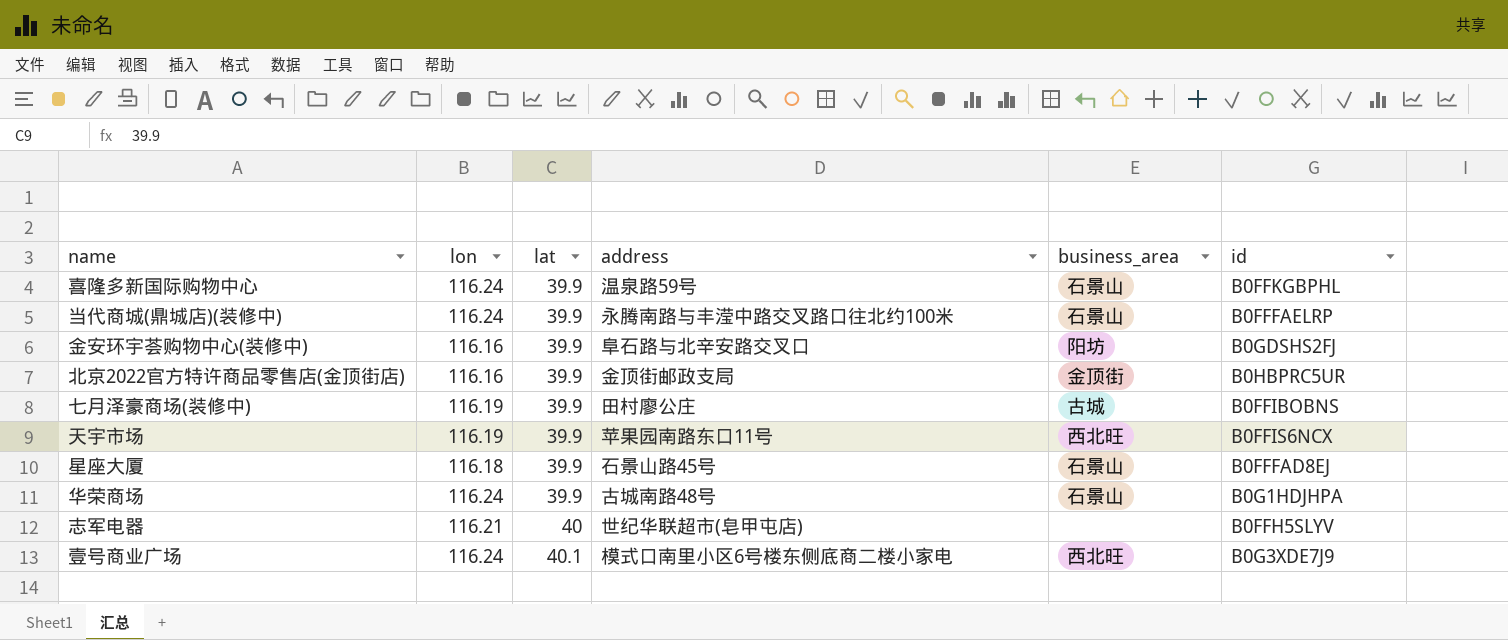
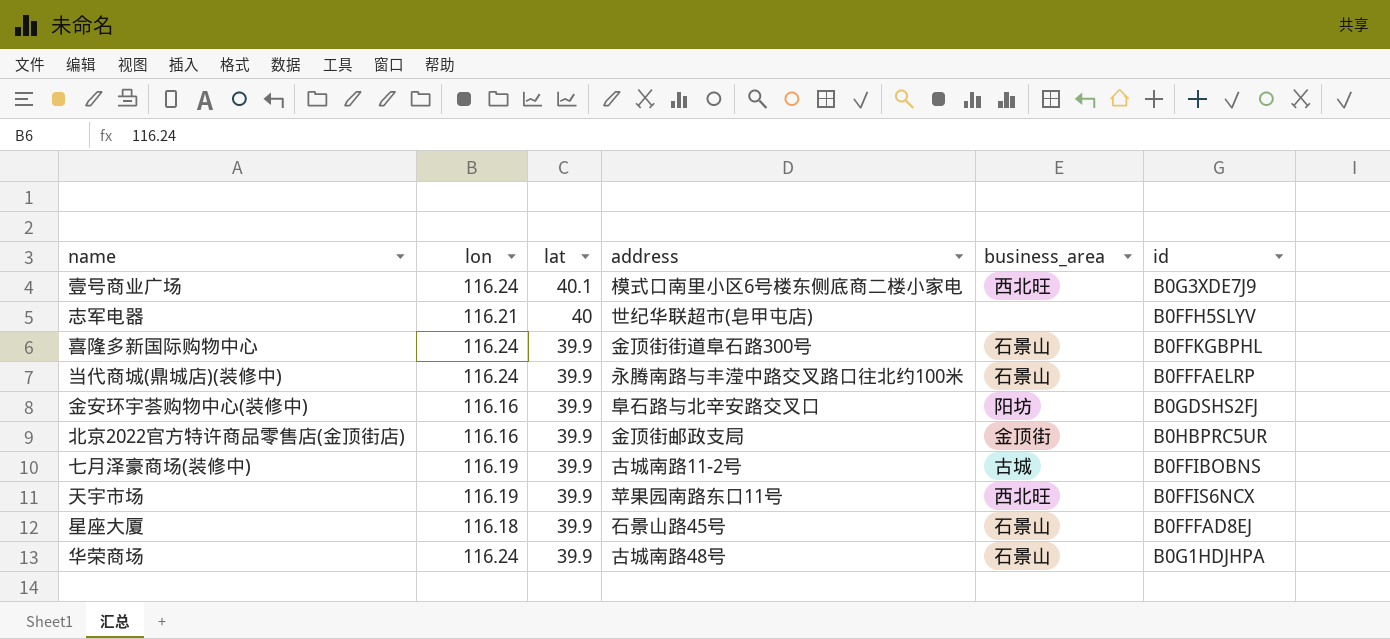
row order: lat ascending -> lat descending
喜隆多新国际购物中心 | address: 温泉路59号 -> 金顶街街道阜石路300号
七月泽豪商场(装修中) | address: 田村廖公庄 -> 古城南路11-2号

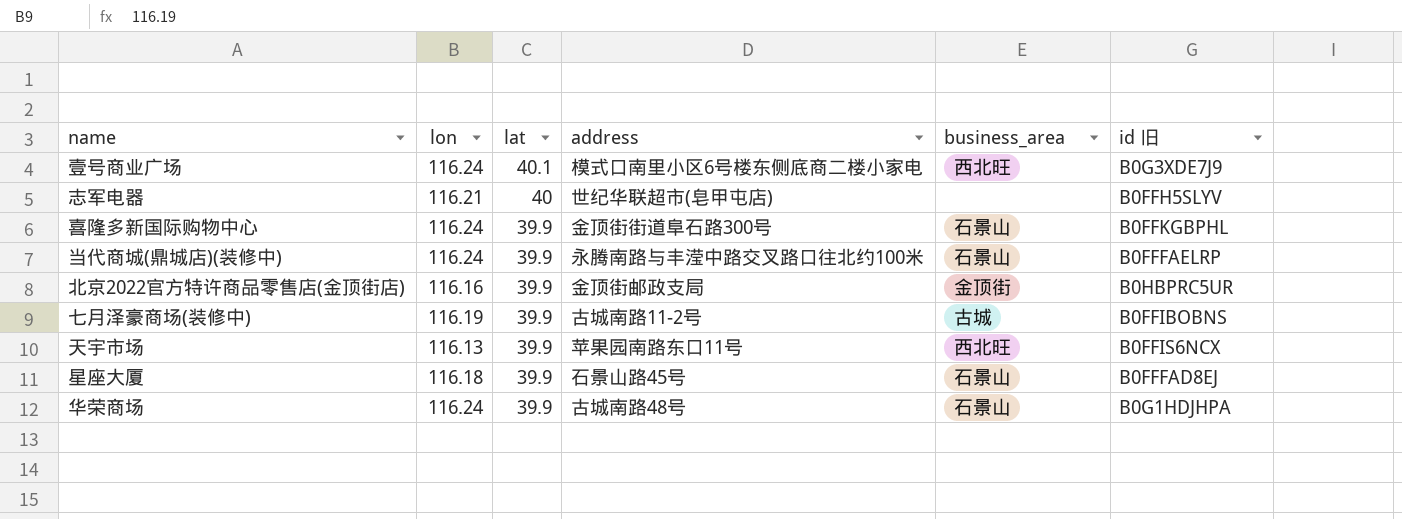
column name: id -> id 旧
row 金安环宇荟购物中心(装修中): 116.16 | 39.9 | 阜石路与北辛安路交叉口 | 阳坊 | B0GDSHS2FJ -> none
天宇市场 | lon: 116.19 -> 116.13

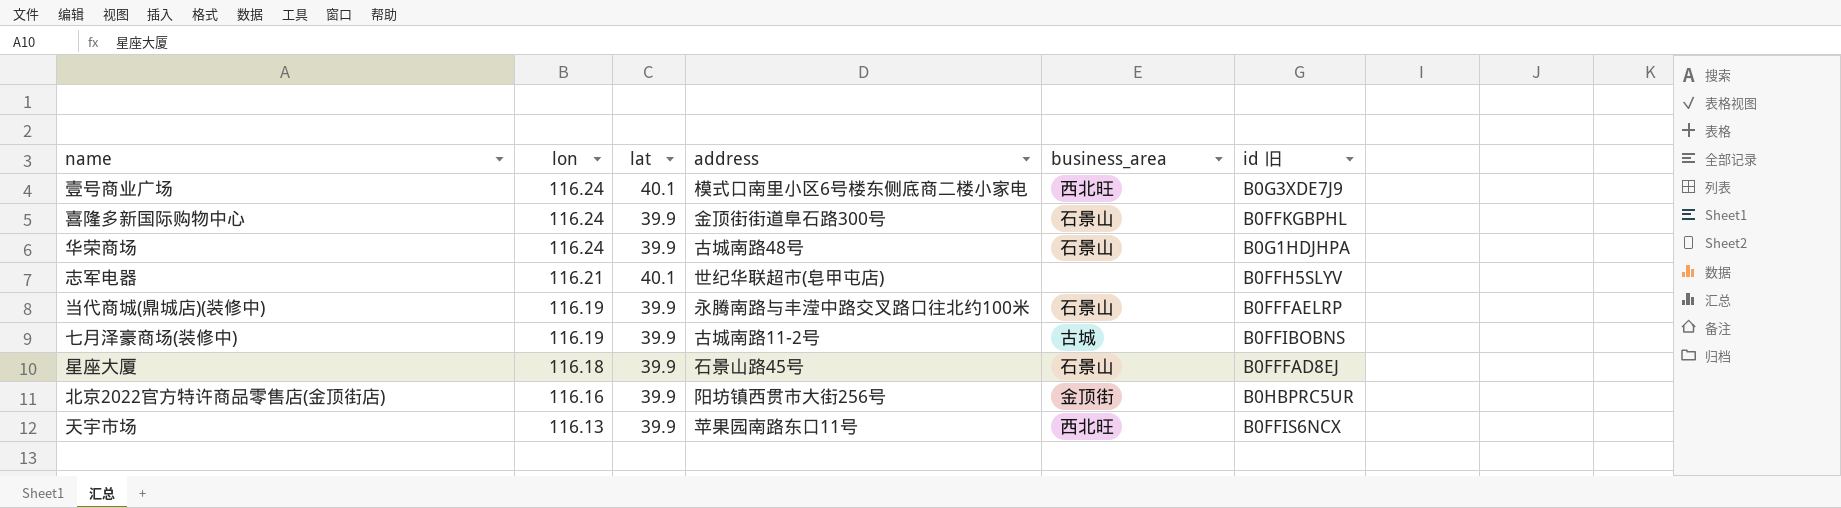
row order: lat descending -> lon descending
志军电器 | lat: 40 -> 40.1
当代商城(鼎城店)(装修中) | lon: 116.24 -> 116.19
北京2022官方特许商品零售店(金顶街店) | address: 金顶街邮政支局 -> 阳坊镇西贯市大街256号

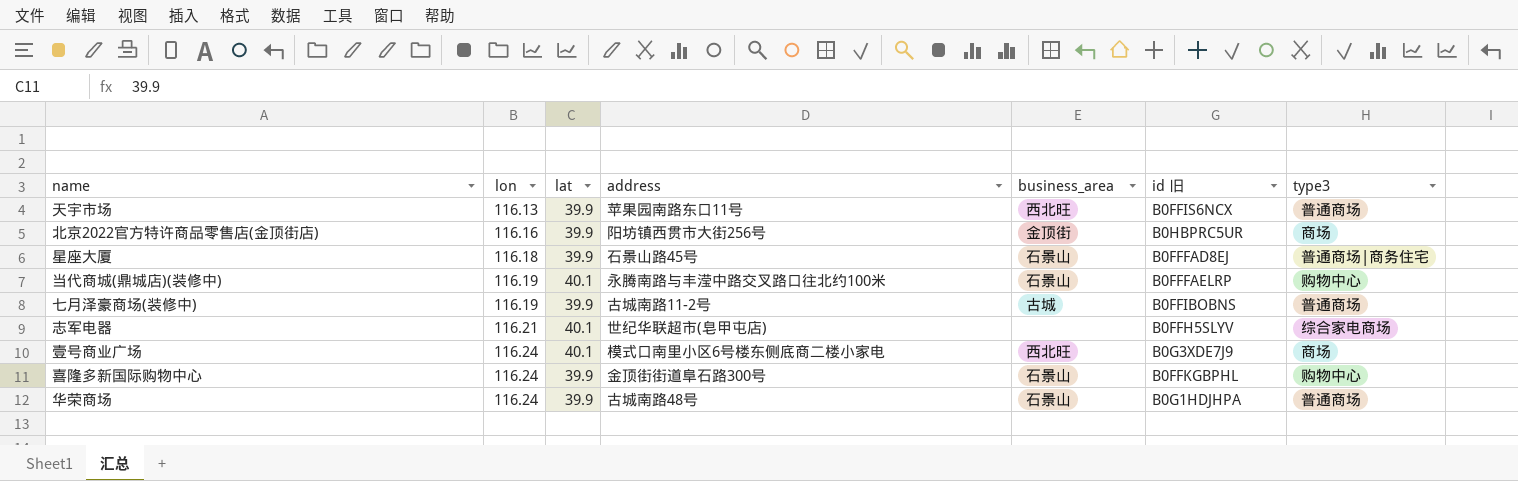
row order: lon descending -> lon ascending
column type3 | position: none -> 7
当代商城(鼎城店)(装修中) | lat: 39.9 -> 40.1

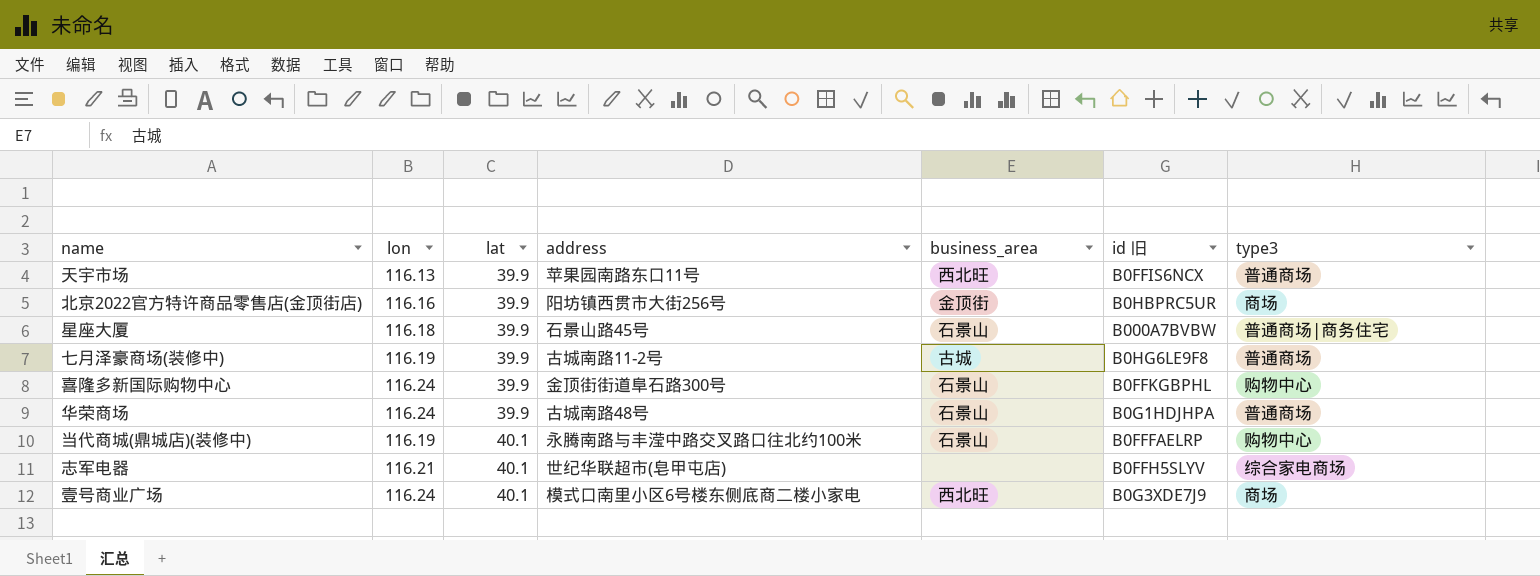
row order: lon ascending -> lat ascending
星座大厦 | id 旧: B0FFFAD8EJ -> B000A7BVBW
七月泽豪商场(装修中) | id 旧: B0FFIBOBNS -> B0HG6LE9F8

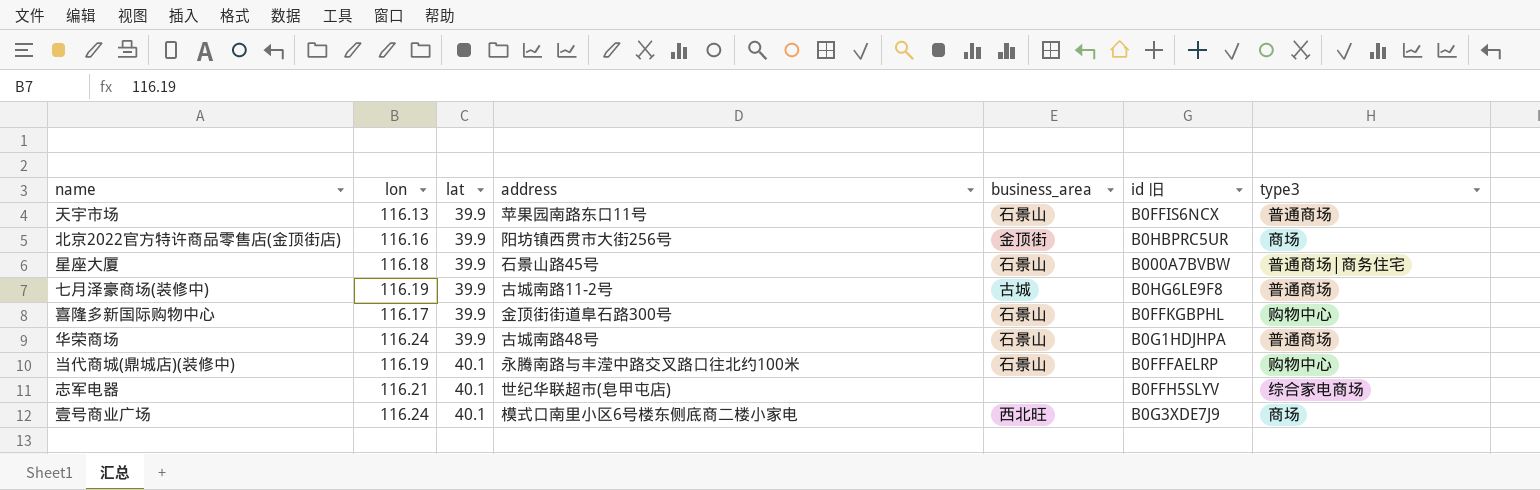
天宇市场 | business_area: 西北旺 -> 石景山
喜隆多新国际购物中心 | lon: 116.24 -> 116.17

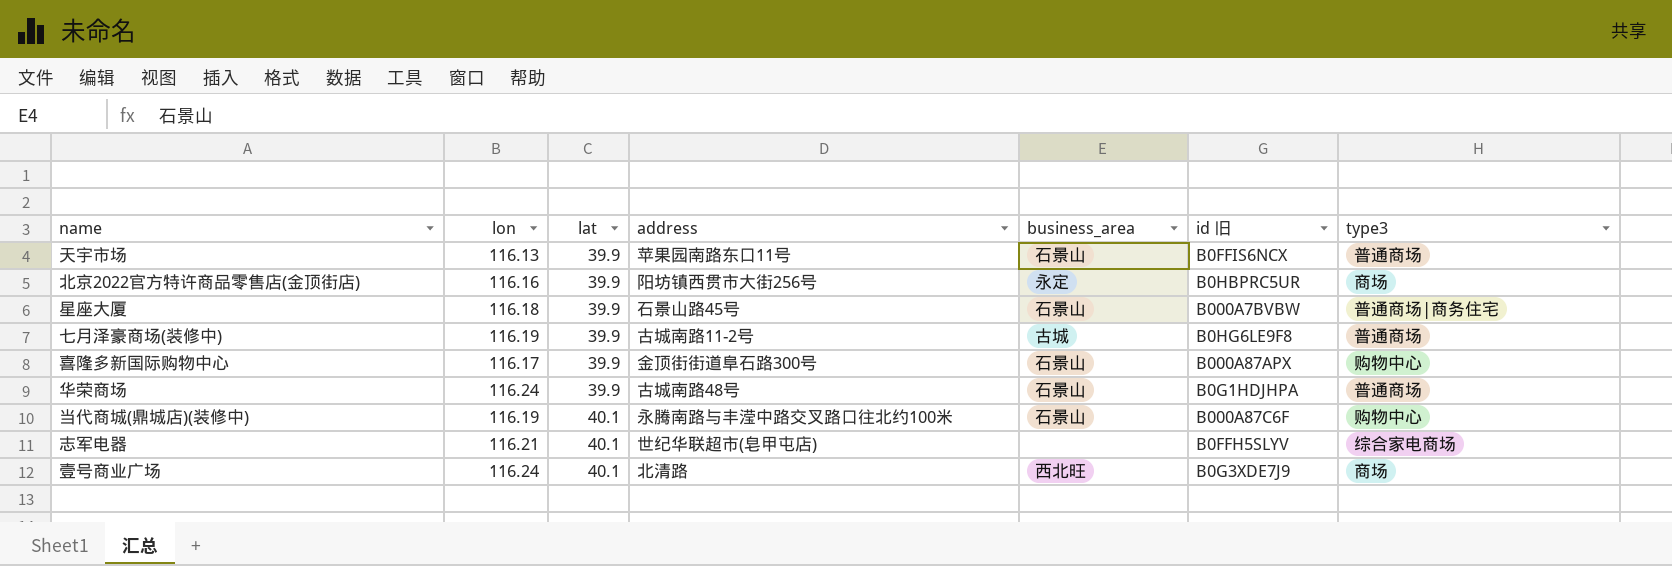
北京2022官方特许商品零售店(金顶街店) | business_area: 金顶街 -> 永定
喜隆多新国际购物中心 | id 旧: B0FFKGBPHL -> B000A87APX
当代商城(鼎城店)(装修中) | id 旧: B0FFFAELRP -> B000A87C6F
壹号商业广场 | address: 模式口南里小区6号楼东侧底商二楼小家电 -> 北清路

